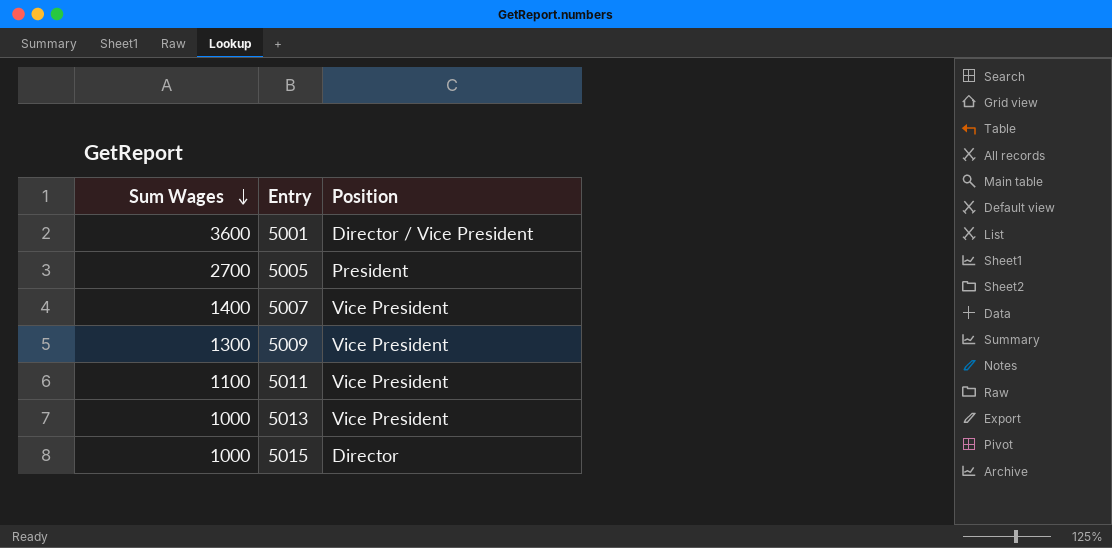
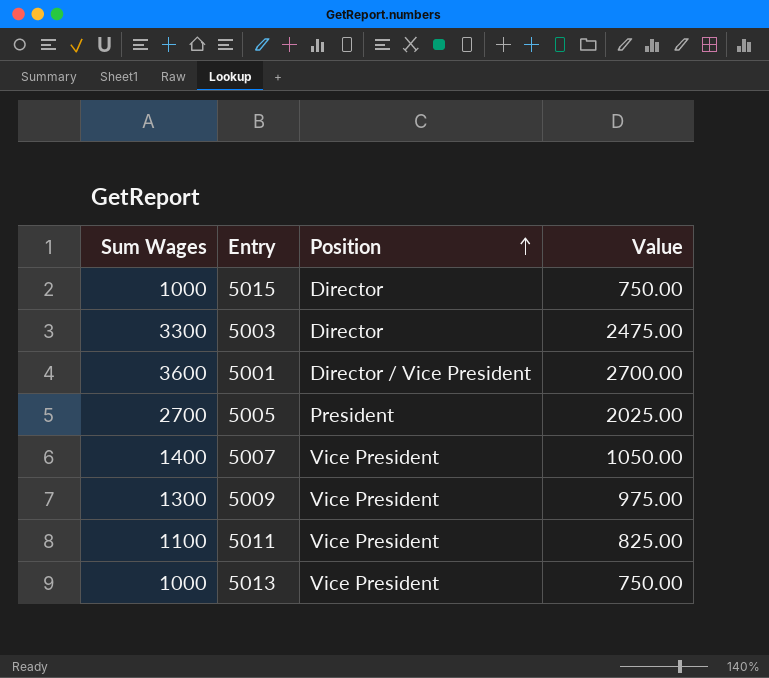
row order: Sum Wages descending -> Position ascending
column Value | formula: none -> [Sum Wages] * 0.75
row 5003: none -> 3300 | Director | 2475.00

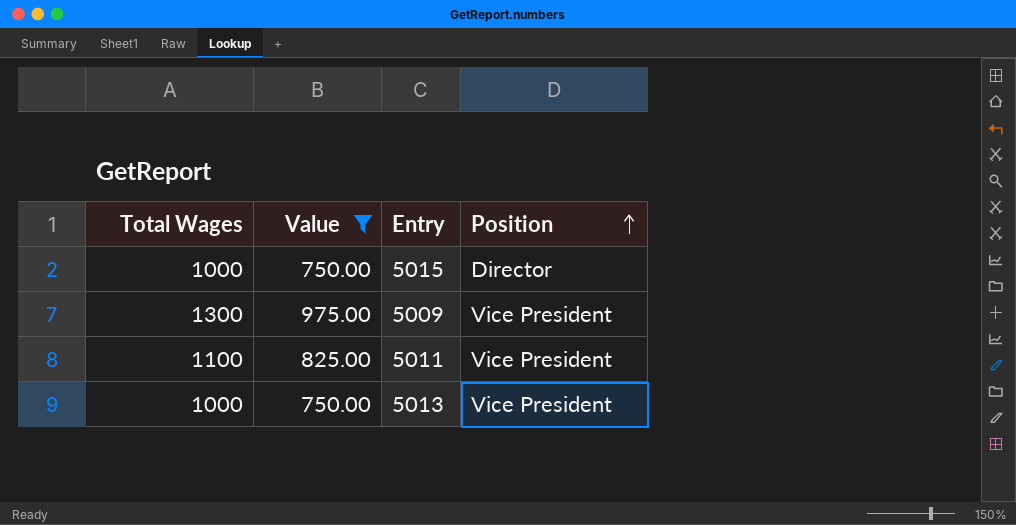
filter: none -> Value <= 975.00
column name: Sum Wages -> Total Wages
column Value | position: 4 -> 2

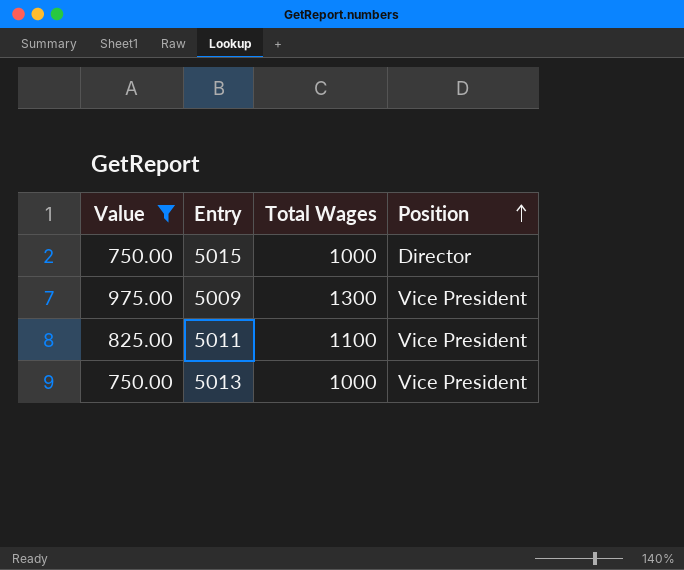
column Total Wages | position: 1 -> 3

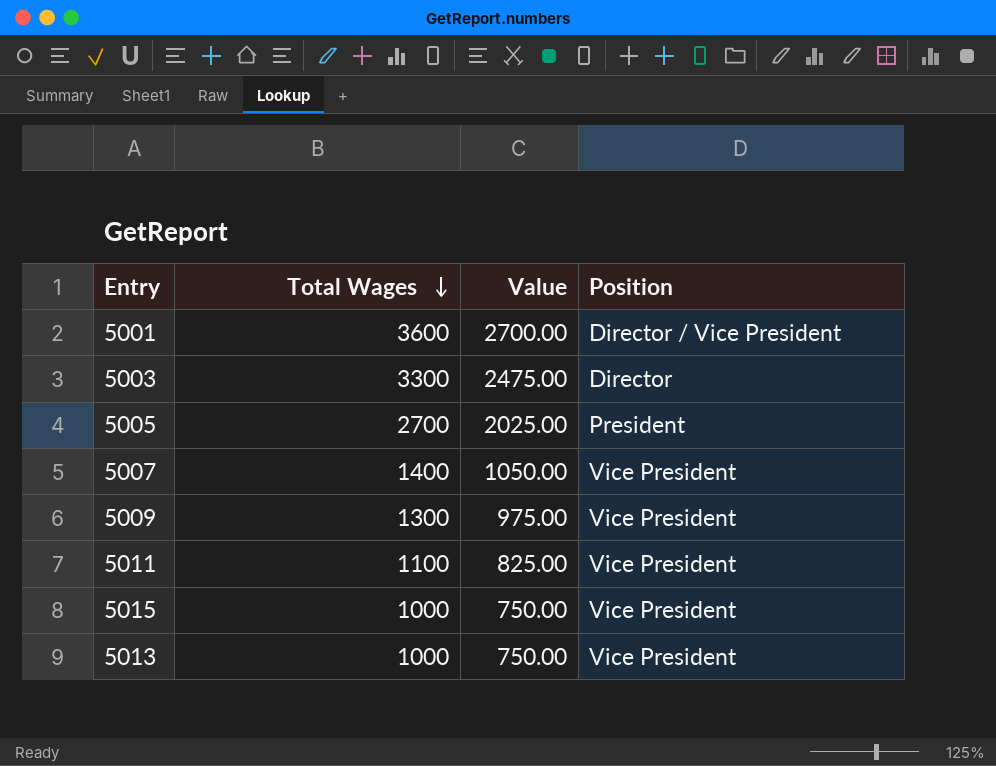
filter: Value <= 975.00 -> none
row order: Position ascending -> Total Wages descending
column Value | position: 1 -> 3
5015 | Position: Director -> Vice President

